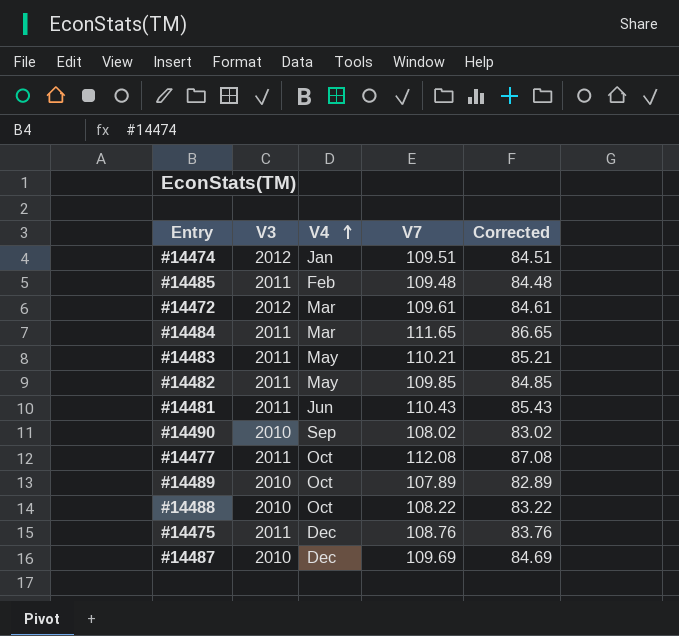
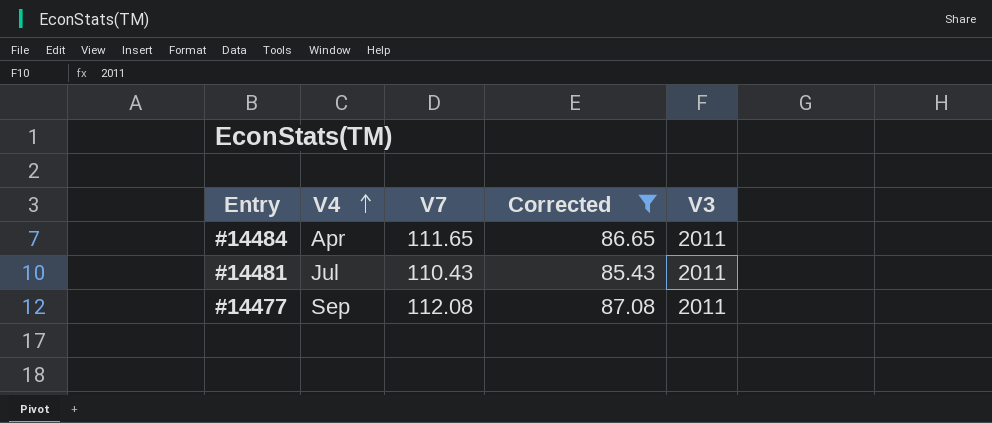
filter: none -> Corrected >= 85.43
column V3 | position: 2 -> 5
#14484 | V4: Mar -> Apr
#14481 | V4: Jun -> Jul
#14477 | V4: Oct -> Sep

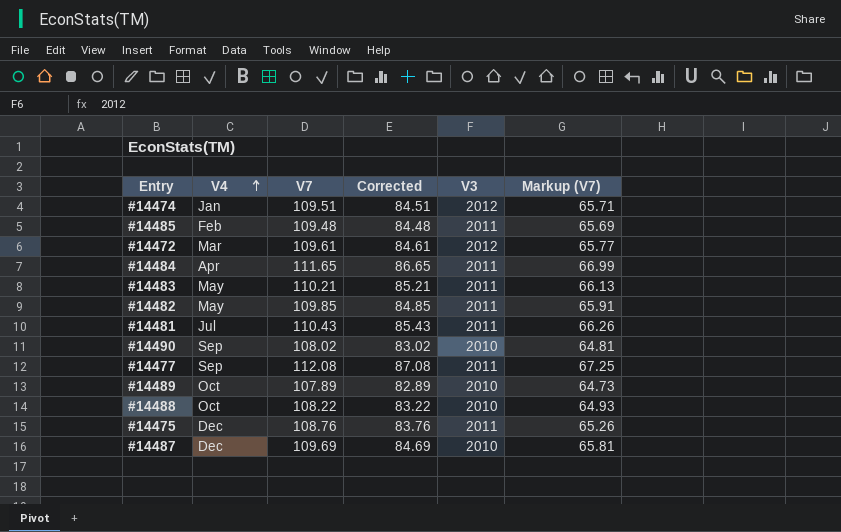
filter: Corrected >= 85.43 -> none
column Markup (V7) | formula: none -> [V7] * 0.6

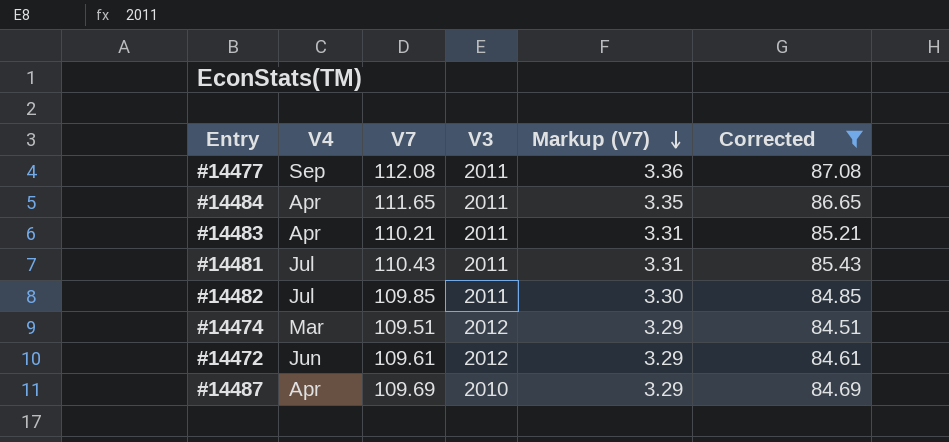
filter: none -> Corrected >= 84.51
row order: V4 ascending -> Markup (V7) descending
column Markup (V7) | formula: [V7] * 0.6 -> [V7] * 0.03
column Corrected | position: 4 -> 6
#14483 | V4: May -> Apr
#14482 | V4: May -> Jul
#14474 | V4: Jan -> Mar
#14472 | V4: Mar -> Jun
#14487 | V4: Dec -> Apr

